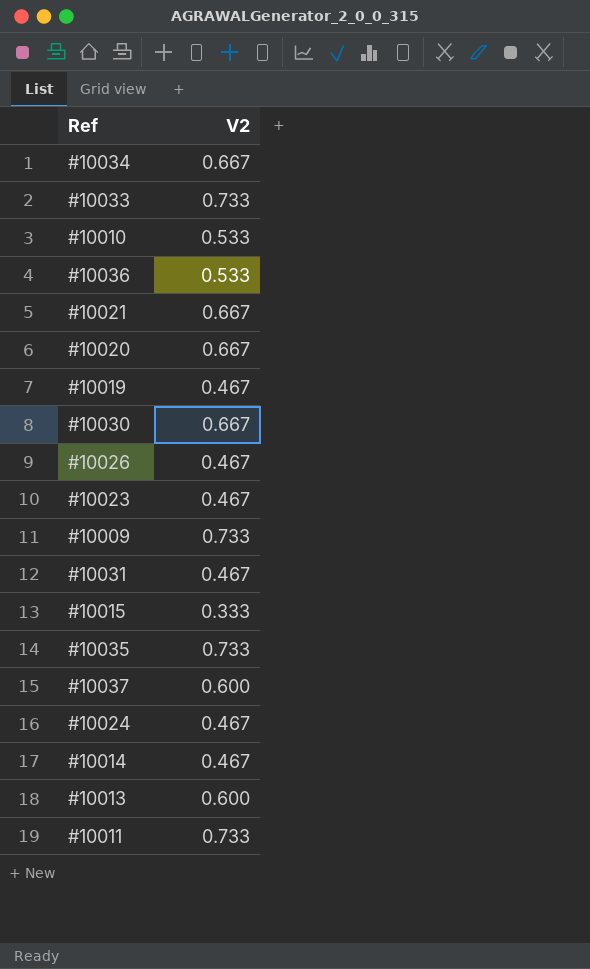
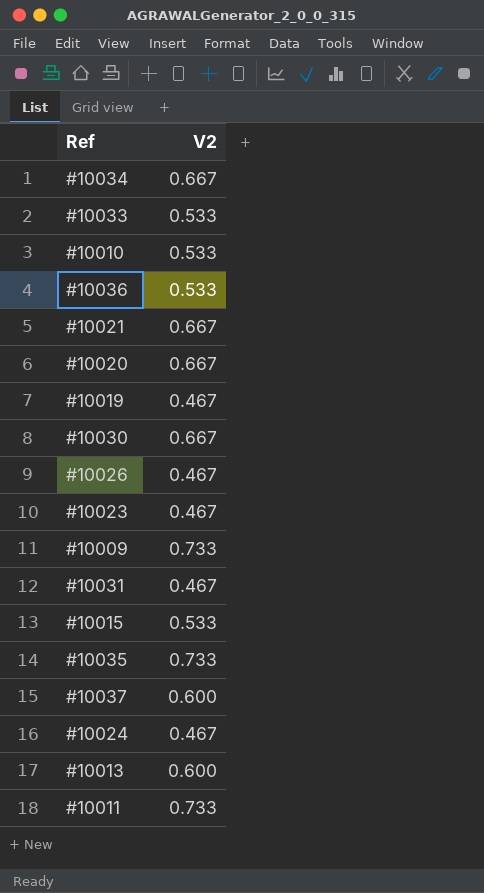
row #10014: 0.467 -> none
#10033 | V2: 0.733 -> 0.533
#10015 | V2: 0.333 -> 0.533

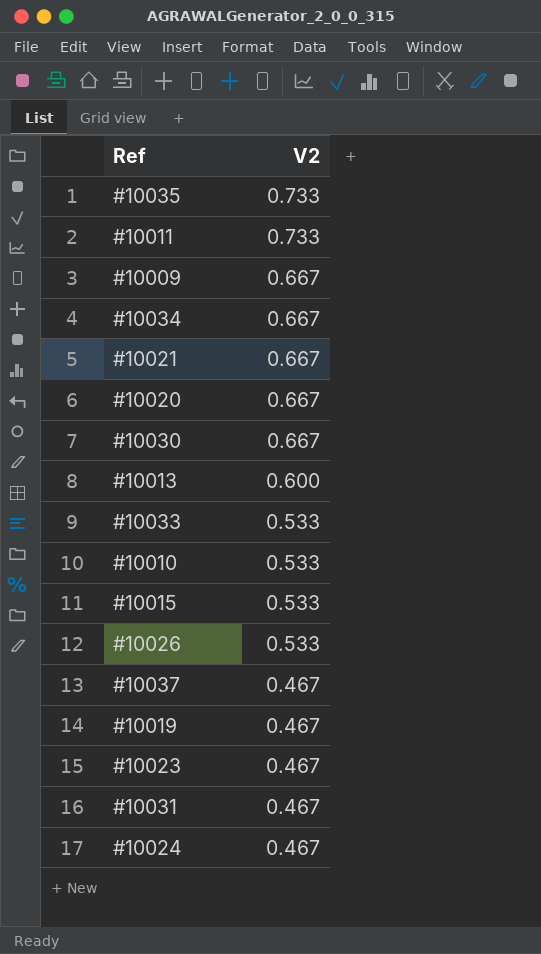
row order: none -> V2 descending
row #10036: 0.533 -> none
#10009 | V2: 0.733 -> 0.667
#10026 | V2: 0.467 -> 0.533
#10037 | V2: 0.600 -> 0.467

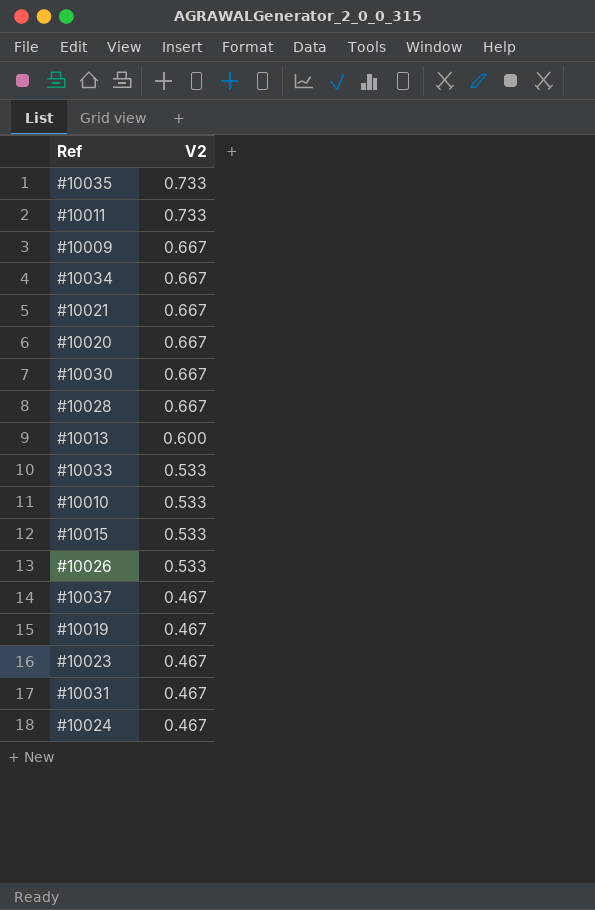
row #10028: none -> 0.667

